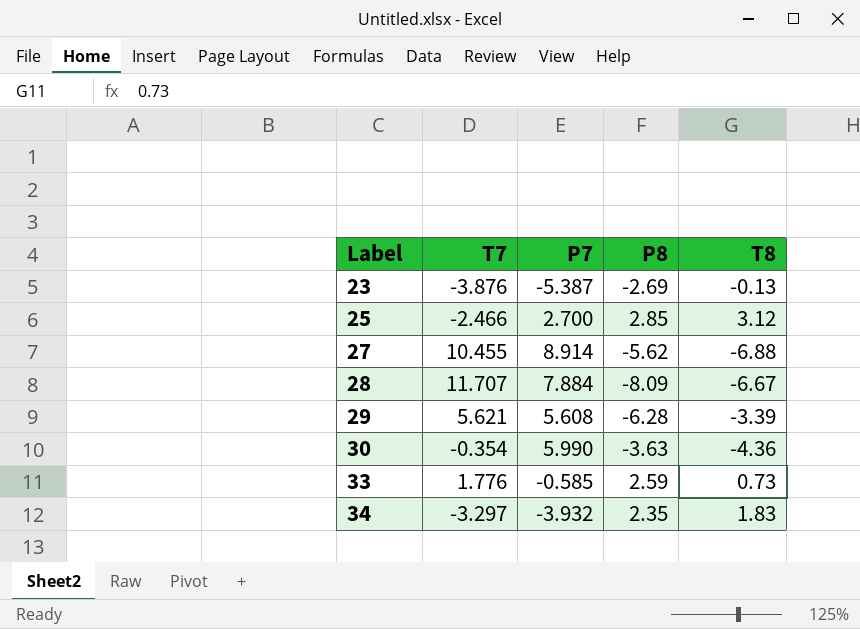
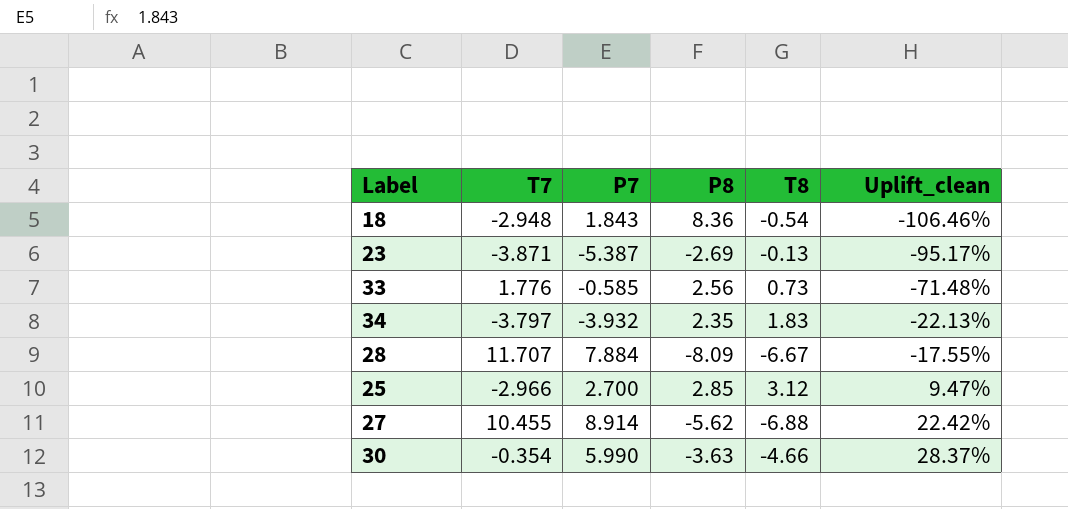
row order: Label ascending -> Uplift_clean ascending
column Uplift_clean | formula: none -> ([T8] - [P8]) / [P8]
row 29: 5.621 | 5.608 | -6.28 | -3.39 -> none
row 18: none -> -2.948 | 1.843 | 8.36 | -0.54 | -106.46%
23 | T7: -3.876 -> -3.871
33 | P8: 2.59 -> 2.56
34 | T7: -3.297 -> -3.797
25 | T7: -2.466 -> -2.966
30 | T8: -4.36 -> -4.66

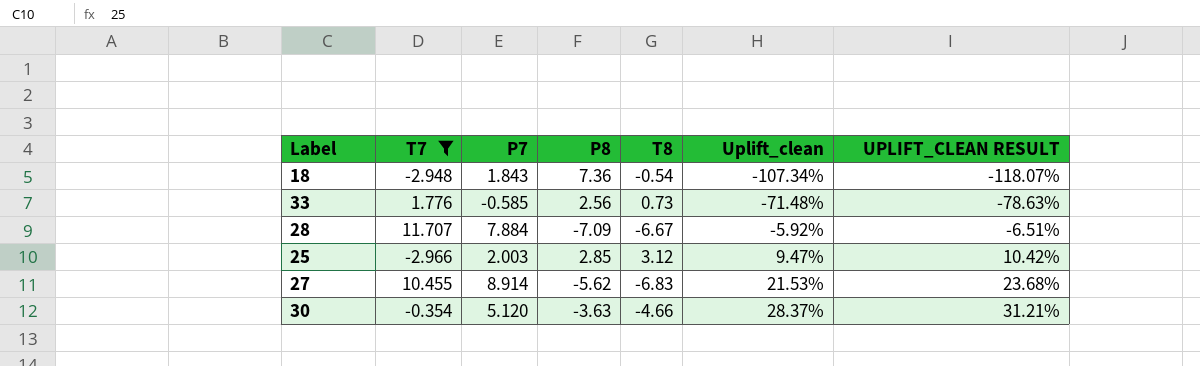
filter: none -> T7 >= -2.966
column UPLIFT_CLEAN RESULT | formula: none -> [Uplift_clean] * 1.1
18 | P8: 8.36 -> 7.36
18 | Uplift_clean: -106.46% -> -107.34%
28 | P8: -8.09 -> -7.09
28 | Uplift_clean: -17.55% -> -5.92%
25 | P7: 2.700 -> 2.003
27 | T8: -6.88 -> -6.83
27 | Uplift_clean: 22.42% -> 21.53%
30 | P7: 5.990 -> 5.120

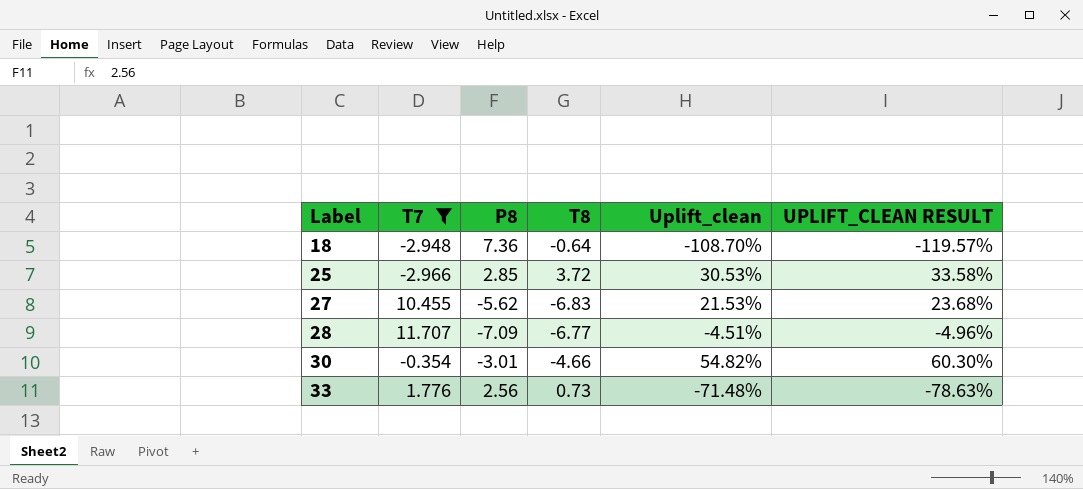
row order: Uplift_clean ascending -> Label ascending
column P7 | position: 3 -> none
18 | T8: -0.54 -> -0.64
18 | Uplift_clean: -107.34% -> -108.70%
18 | UPLIFT_CLEAN RESULT: -118.07% -> -119.57%
25 | T8: 3.12 -> 3.72
25 | Uplift_clean: 9.47% -> 30.53%
25 | UPLIFT_CLEAN RESULT: 10.42% -> 33.58%
28 | T8: -6.67 -> -6.77
28 | Uplift_clean: -5.92% -> -4.51%
28 | UPLIFT_CLEAN RESULT: -6.51% -> -4.96%
30 | P8: -3.63 -> -3.01
30 | Uplift_clean: 28.37% -> 54.82%
30 | UPLIFT_CLEAN RESULT: 31.21% -> 60.30%

